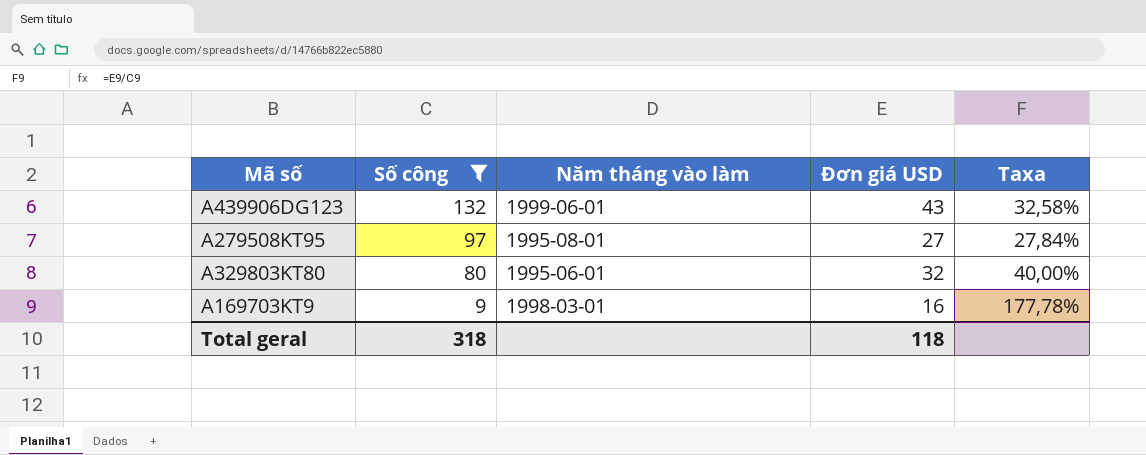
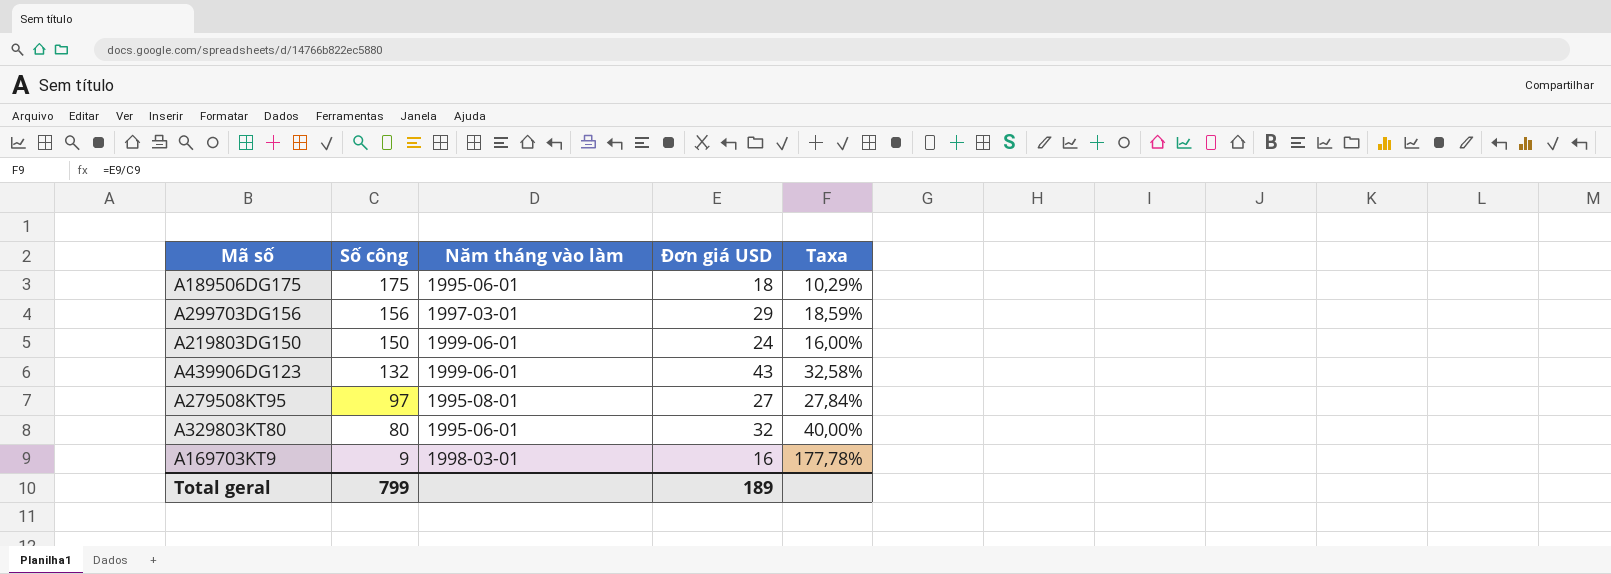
filter: Số công <= 132 -> none
Total geral | Số công: 318 -> 799
Total geral | Đơn giá USD: 118 -> 189

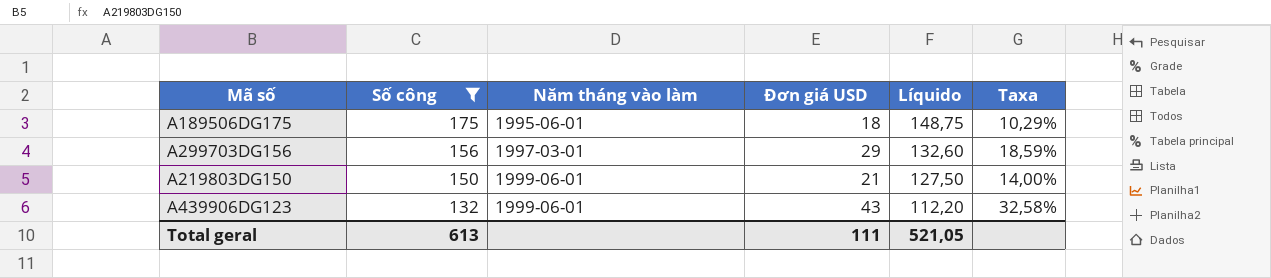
filter: none -> Số công >= 132
column Líquido | formula: none -> [Số công] * 0,85
A219803DG150 | Đơn giá USD: 24 -> 21
A219803DG150 | Taxa: 16,00% -> 14,00%
Total geral | Số công: 799 -> 613
Total geral | Đơn giá USD: 189 -> 111

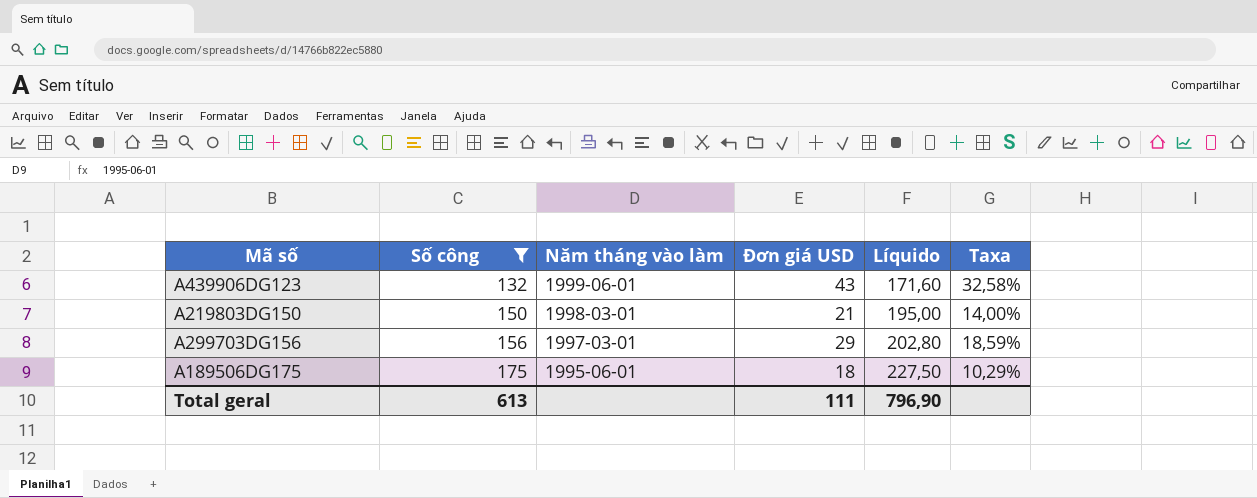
row order: Số công descending -> Số công ascending
column Líquido | formula: [Số công] * 0,85 -> [Số công] * 1,3
A219803DG150 | Năm tháng vào làm: 1999-06-01 -> 1998-03-01
Total geral | Líquido: 521,05 -> 796,90

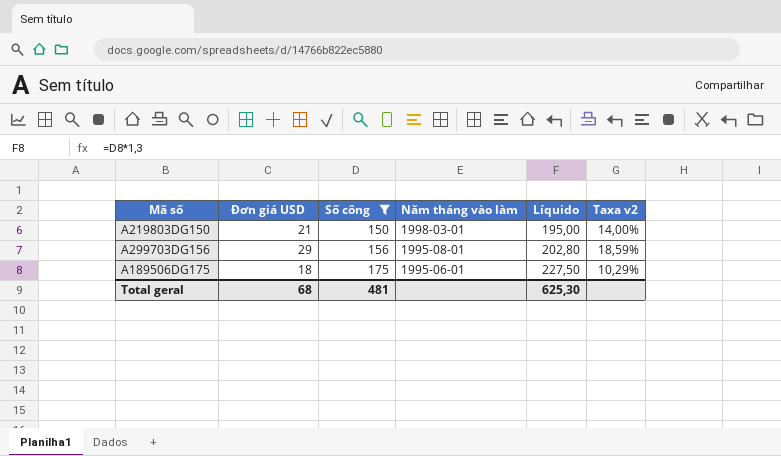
column Đơn giá USD | position: 4 -> 2
column name: Taxa -> Taxa v2
row A439906DG123: 132 | 1999-06-01 | 43 | 171,60 | 32,58% -> none
A299703DG156 | Năm tháng vào làm: 1997-03-01 -> 1995-08-01
Total geral | Đơn giá USD: 111 -> 68
Total geral | Số công: 613 -> 481
Total geral | Líquido: 796,90 -> 625,30

